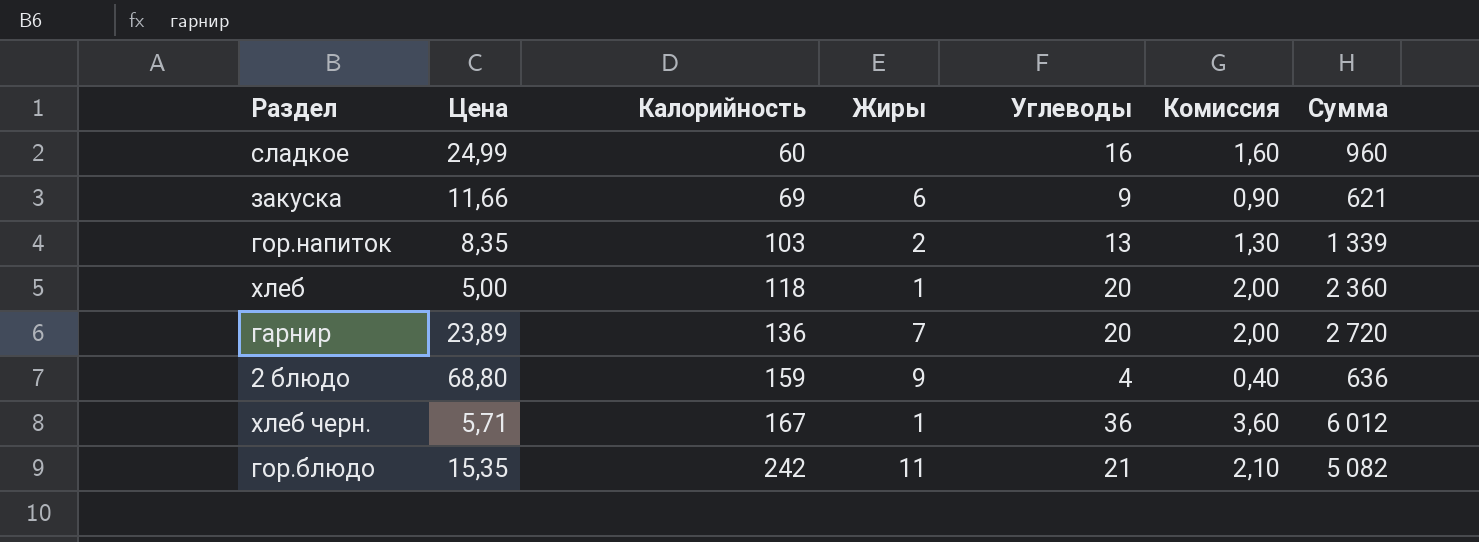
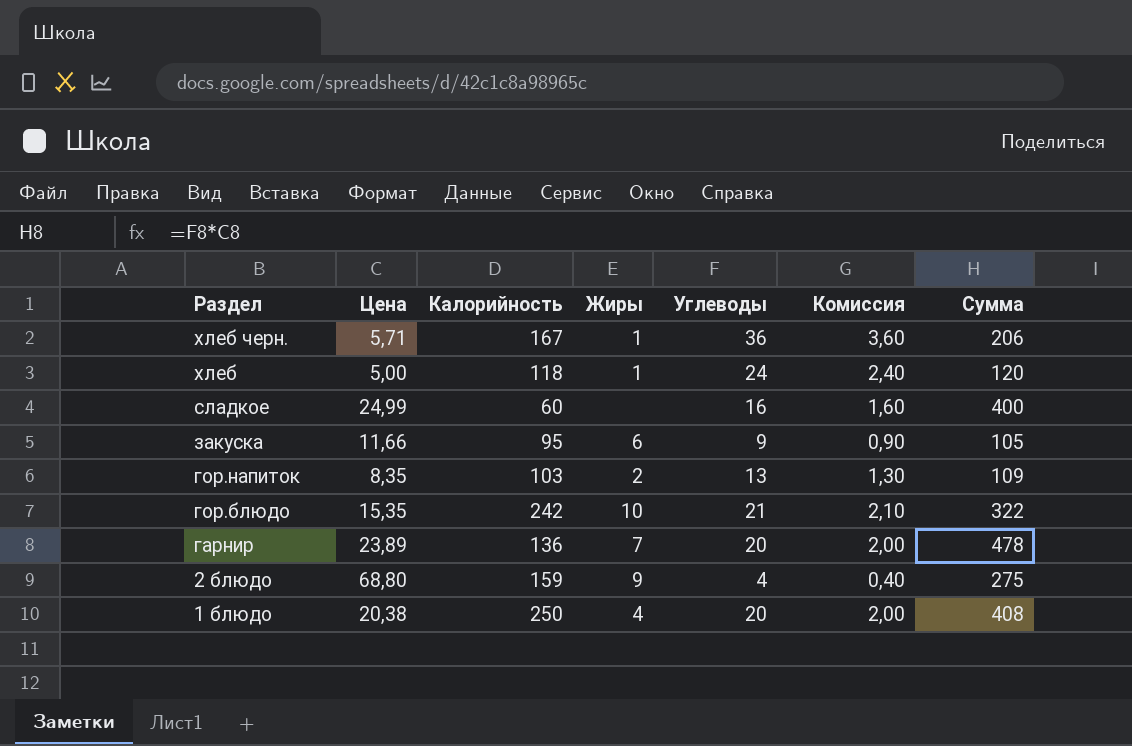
row order: Калорийность ascending -> Раздел descending
column Сумма | formula: [Калорийность] * [Углеводы] -> [Цена] * [Углеводы]
хлеб | Углеводы: 20 -> 24
хлеб | Комиссия: 2,00 -> 2,40
закуска | Калорийность: 69 -> 95
гор.блюдо | Жиры: 11 -> 10
row 1 блюдо: none -> 20,38 | 250 | 4 | 20 | 2,00 | 408

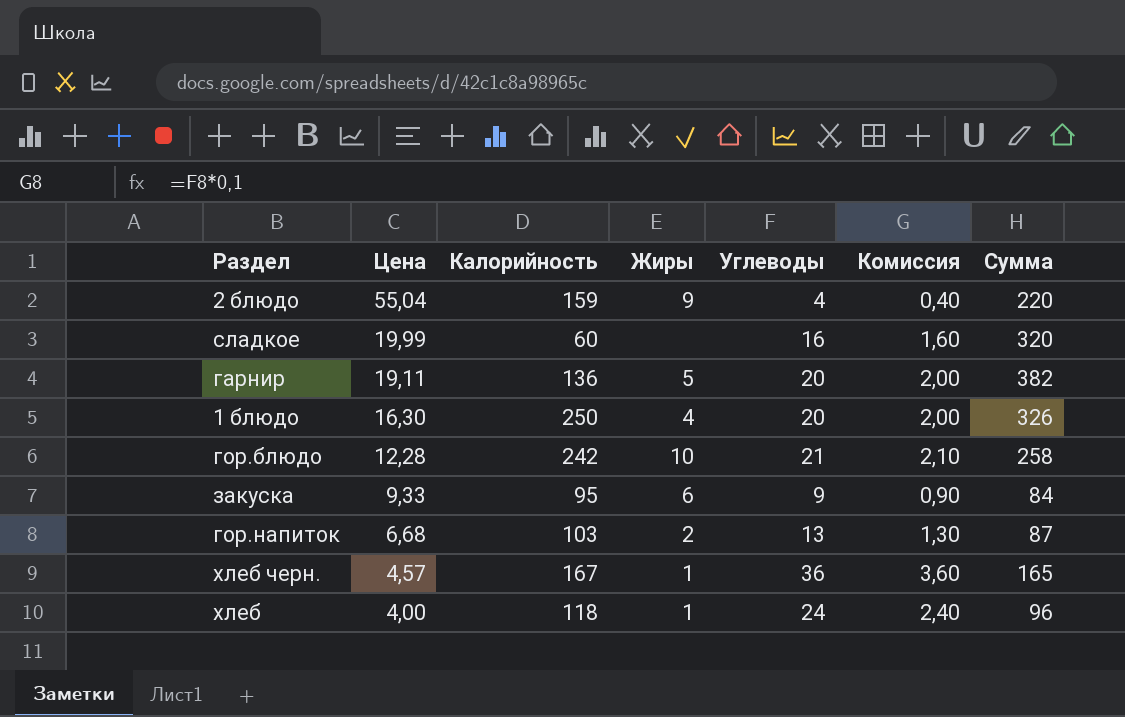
row order: Раздел descending -> Цена descending
2 блюдо | Цена: 68,80 -> 55,04
2 блюдо | Сумма: 275 -> 220
сладкое | Цена: 24,99 -> 19,99
сладкое | Сумма: 400 -> 320
гарнир | Цена: 23,89 -> 19,11
гарнир | Жиры: 7 -> 5
гарнир | Сумма: 478 -> 382
1 блюдо | Цена: 20,38 -> 16,30
1 блюдо | Сумма: 408 -> 326
гор.блюдо | Цена: 15,35 -> 12,28
гор.блюдо | Сумма: 322 -> 258
закуска | Цена: 11,66 -> 9,33
закуска | Сумма: 105 -> 84
гор.напиток | Цена: 8,35 -> 6,68
гор.напиток | Сумма: 109 -> 87
хлеб черн. | Цена: 5,71 -> 4,57
хлеб черн. | Сумма: 206 -> 165
хлеб | Цена: 5,00 -> 4,00
хлеб | Сумма: 120 -> 96

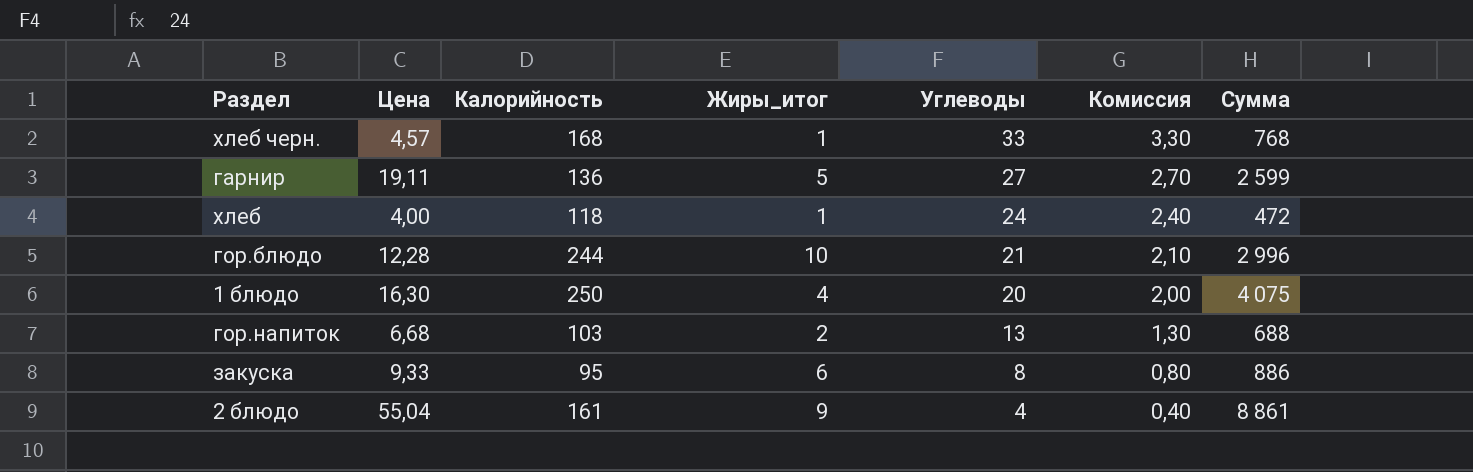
row order: Цена descending -> Углеводы descending
column name: Жиры -> Жиры_итог
column Сумма | formula: [Цена] * [Углеводы] -> [Цена] * [Калорийность]
row сладкое: 19,99 | 60 | none | 16 | 1,60 | 320 -> none
хлеб черн. | Калорийность: 167 -> 168
хлеб черн. | Углеводы: 36 -> 33
хлеб черн. | Комиссия: 3,60 -> 3,30
гарнир | Углеводы: 20 -> 27
гарнир | Комиссия: 2,00 -> 2,70
гор.блюдо | Калорийность: 242 -> 244
закуска | Углеводы: 9 -> 8
закуска | Комиссия: 0,90 -> 0,80
2 блюдо | Калорийность: 159 -> 161

